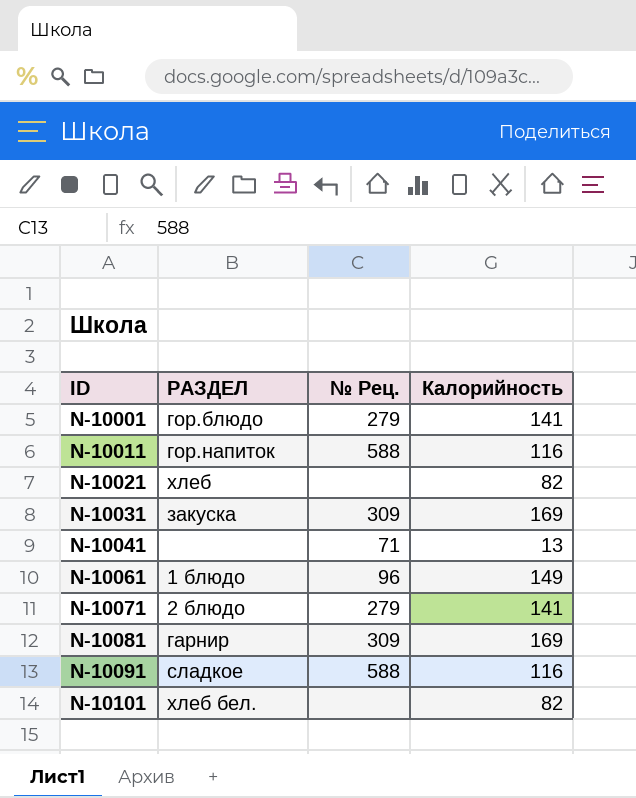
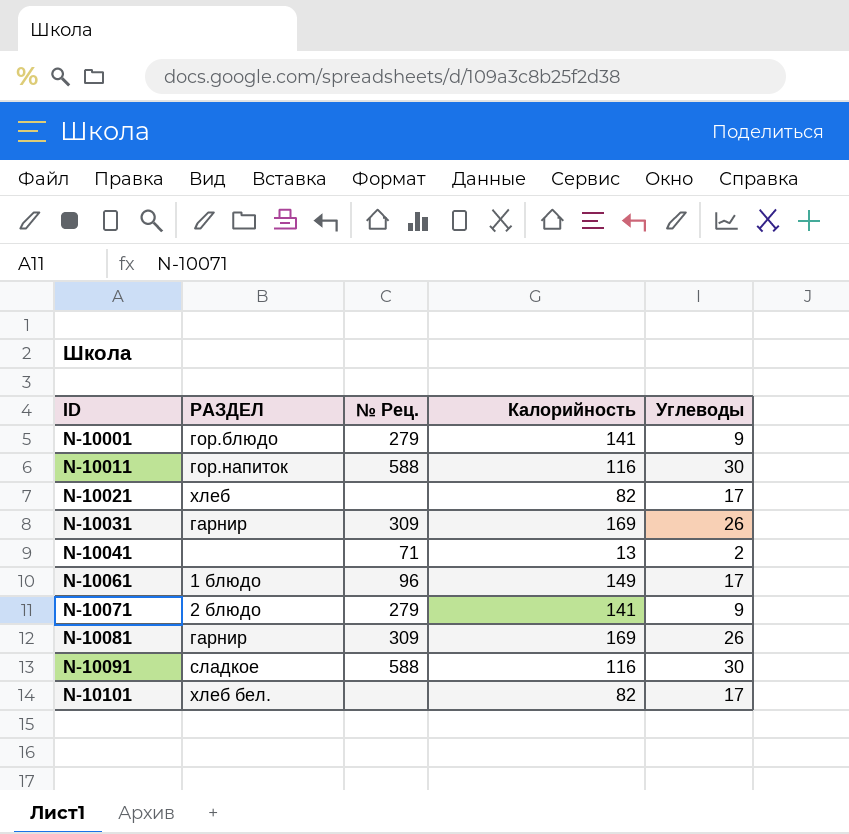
column Углеводы | position: none -> 5
N-10031 | РАЗДЕЛ: закуска -> гарнир

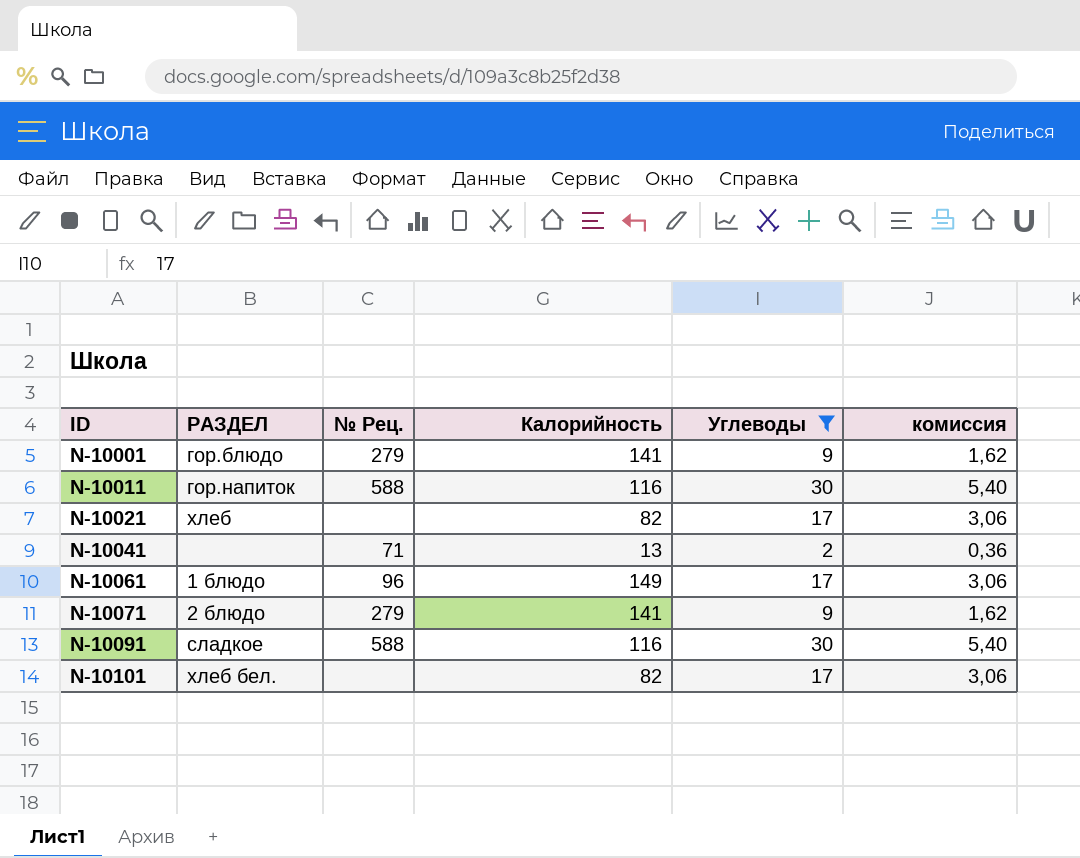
filter: none -> Углеводы != 26
column комиссия | formula: none -> [Углеводы] * 0,18

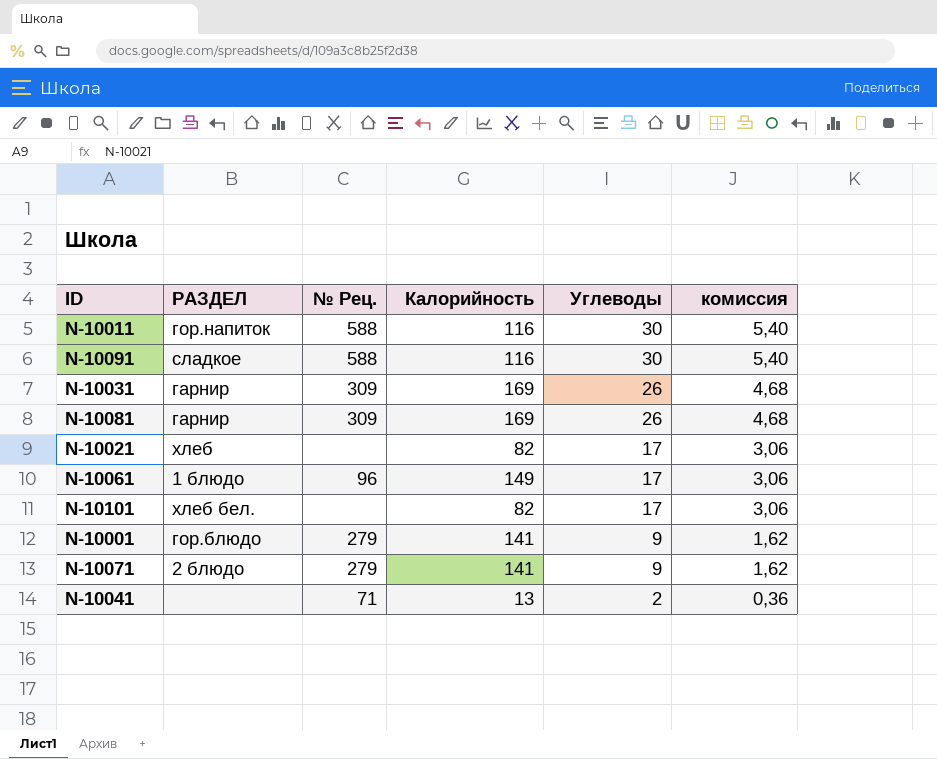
filter: Углеводы != 26 -> none
row order: ID ascending -> Углеводы descending

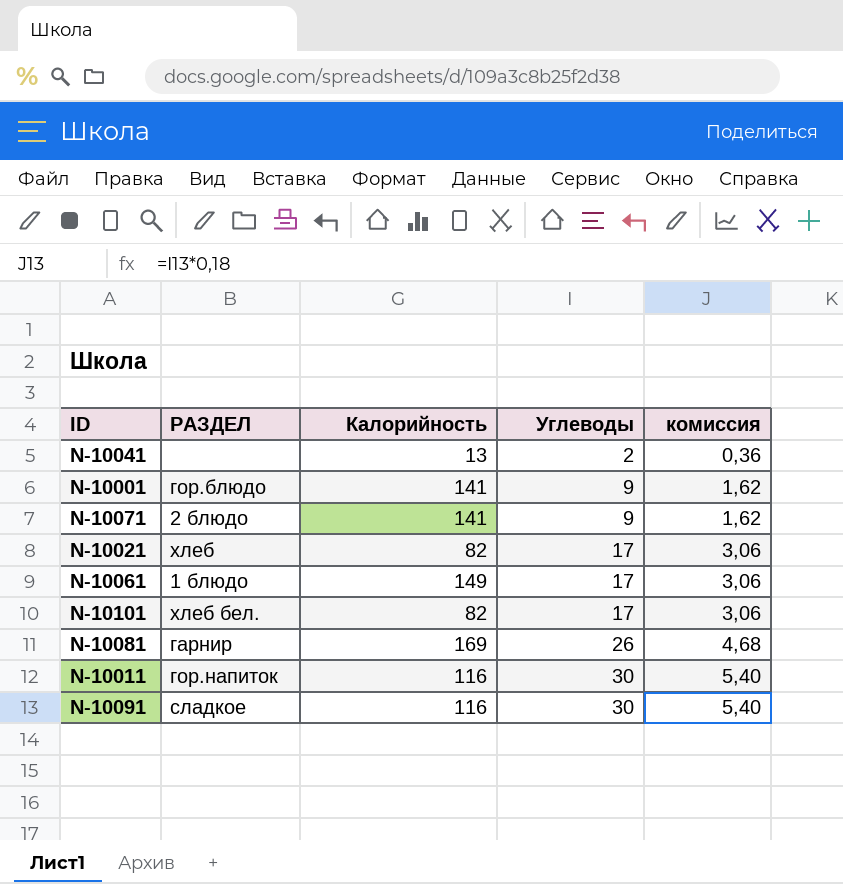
row order: Углеводы descending -> Углеводы ascending
column № Рец. | position: 3 -> none
row N-10031: гарнир | 309 | 169 | 26 | 4,68 -> none

